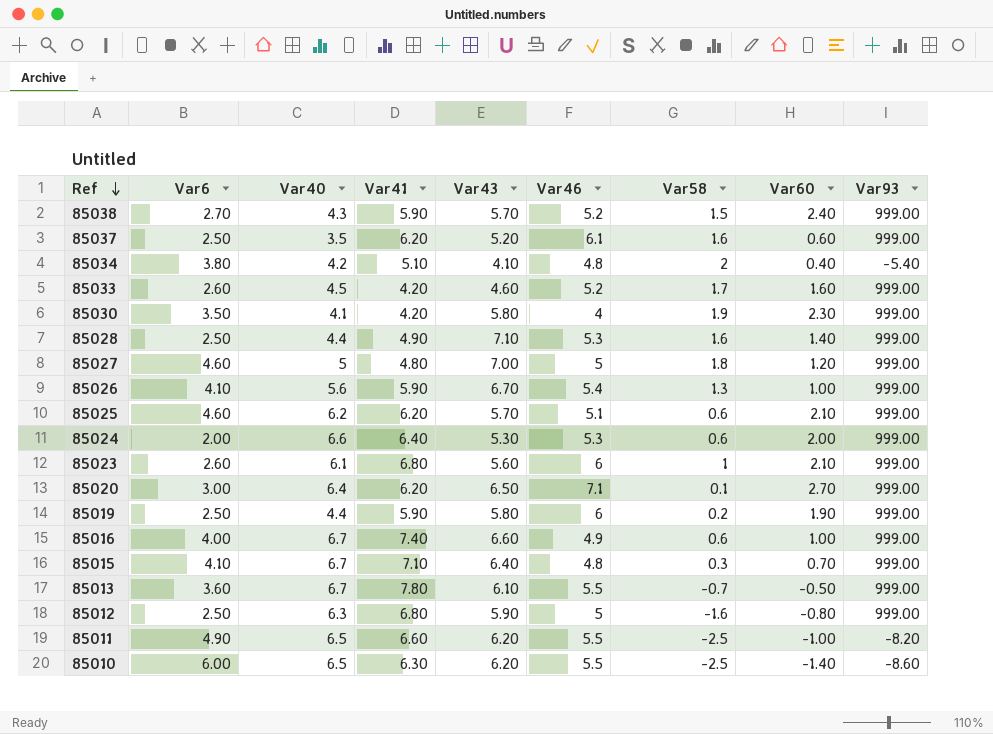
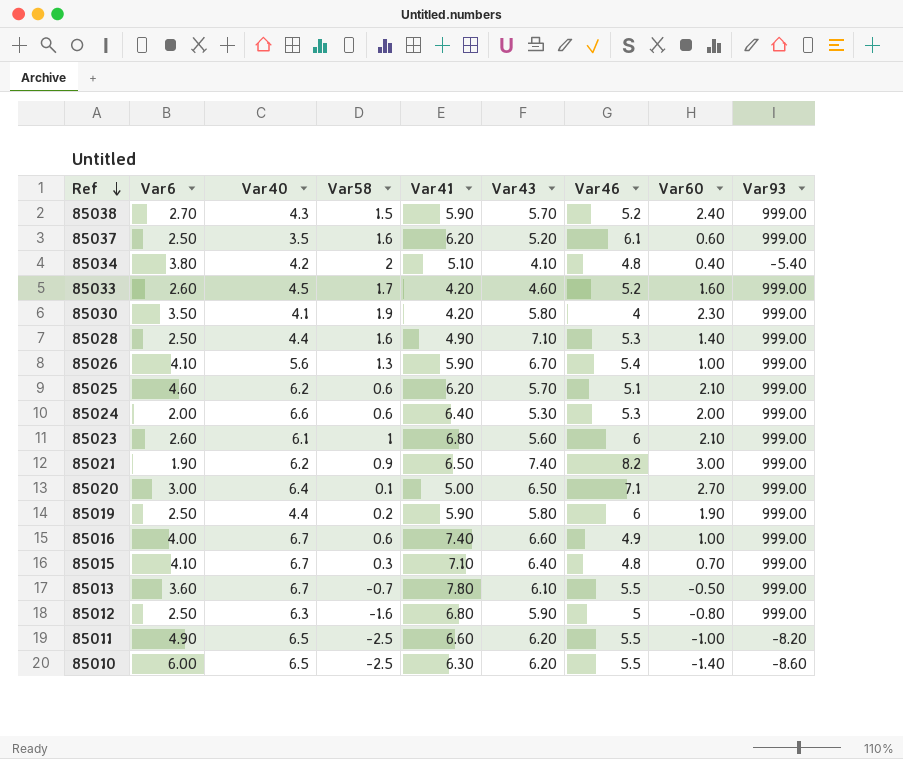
column Var58 | position: 7 -> 4
row 85027: 4.60 | 5 | 4.80 | 7.00 | 5 | 1.8 | 1.20 | 999.00 -> none
row 85021: none -> 1.90 | 6.2 | 0.9 | 6.50 | 7.40 | 8.2 | 3.00 | 999.00
85020 | Var41: 6.20 -> 5.00

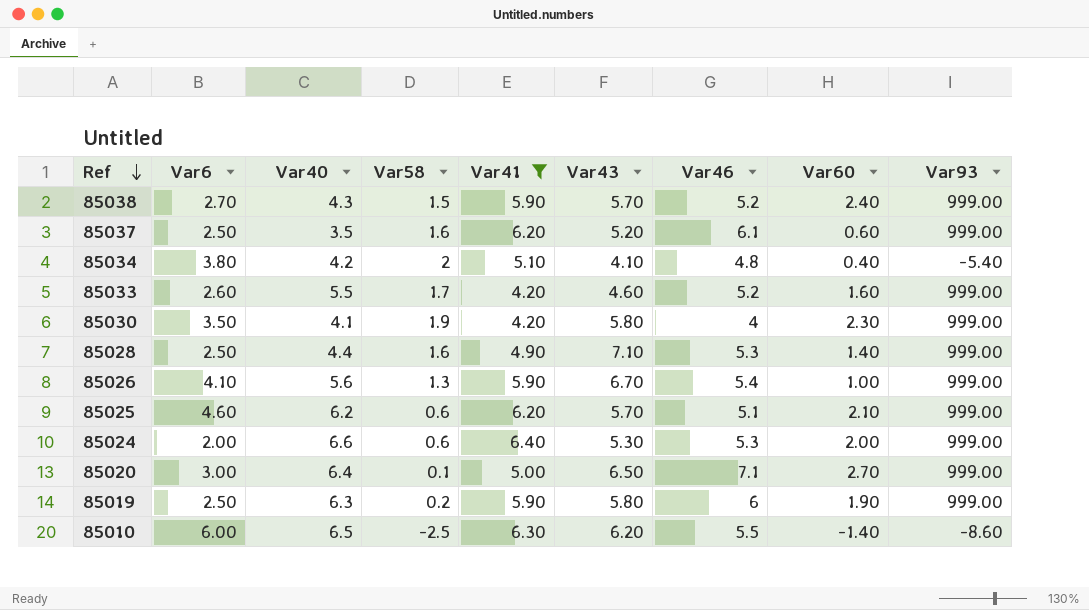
filter: none -> Var41 <= 6.40
85033 | Var40: 4.5 -> 5.5
85019 | Var40: 4.4 -> 6.3

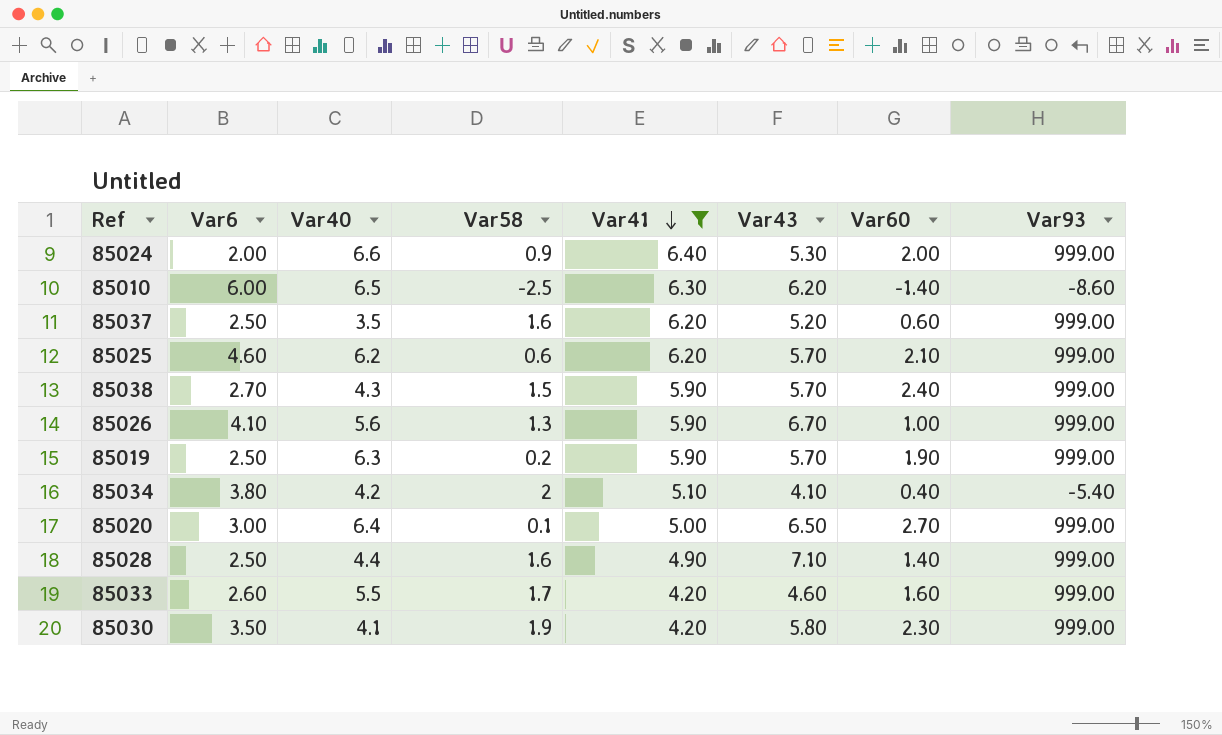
row order: Ref descending -> Var41 descending
column Var46 | position: 7 -> none
85024 | Var58: 0.6 -> 0.9
85019 | Var43: 5.80 -> 5.70

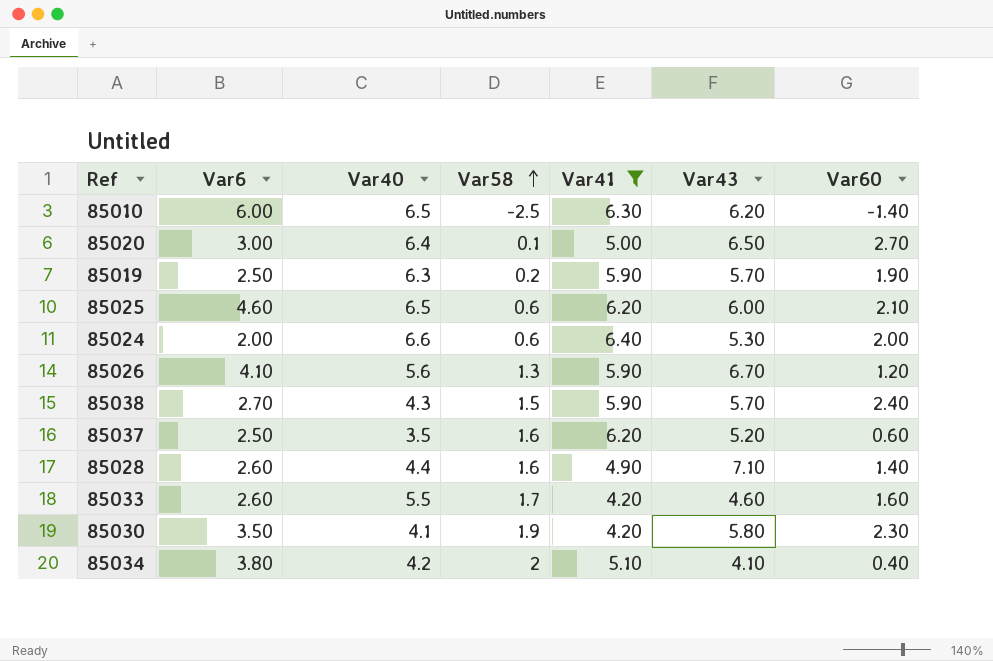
row order: Var41 descending -> Var58 ascending
column Var93 | position: 8 -> none
85025 | Var40: 6.2 -> 6.5
85025 | Var43: 5.70 -> 6.00
85024 | Var58: 0.9 -> 0.6
85026 | Var60: 1.00 -> 1.20
85028 | Var6: 2.50 -> 2.60

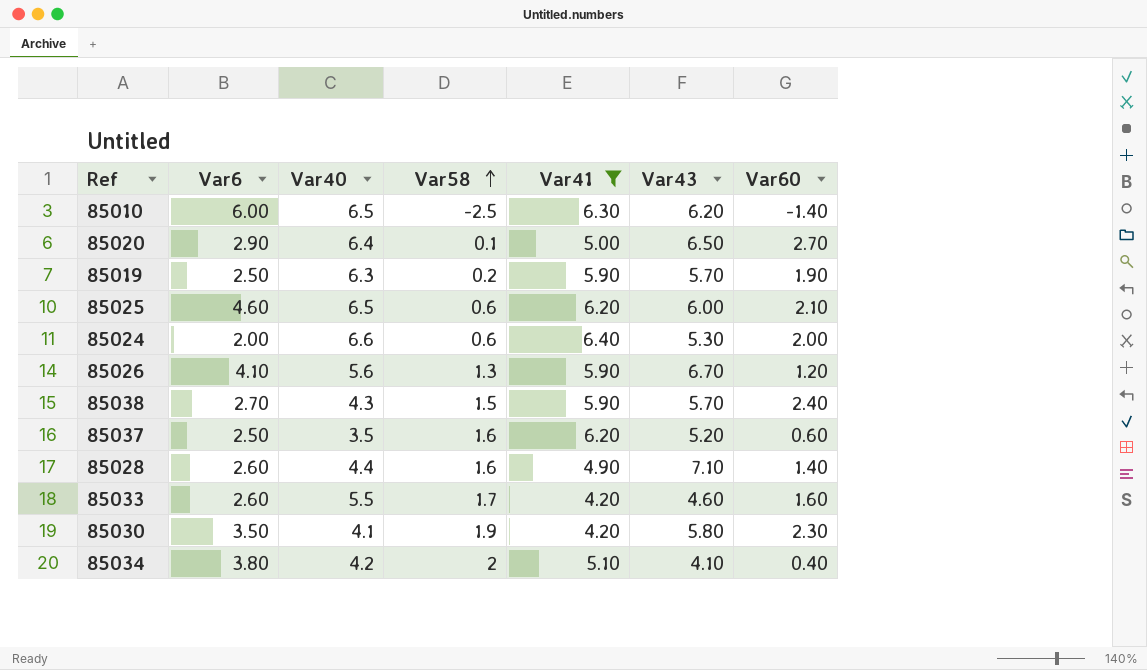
85020 | Var6: 3.00 -> 2.90

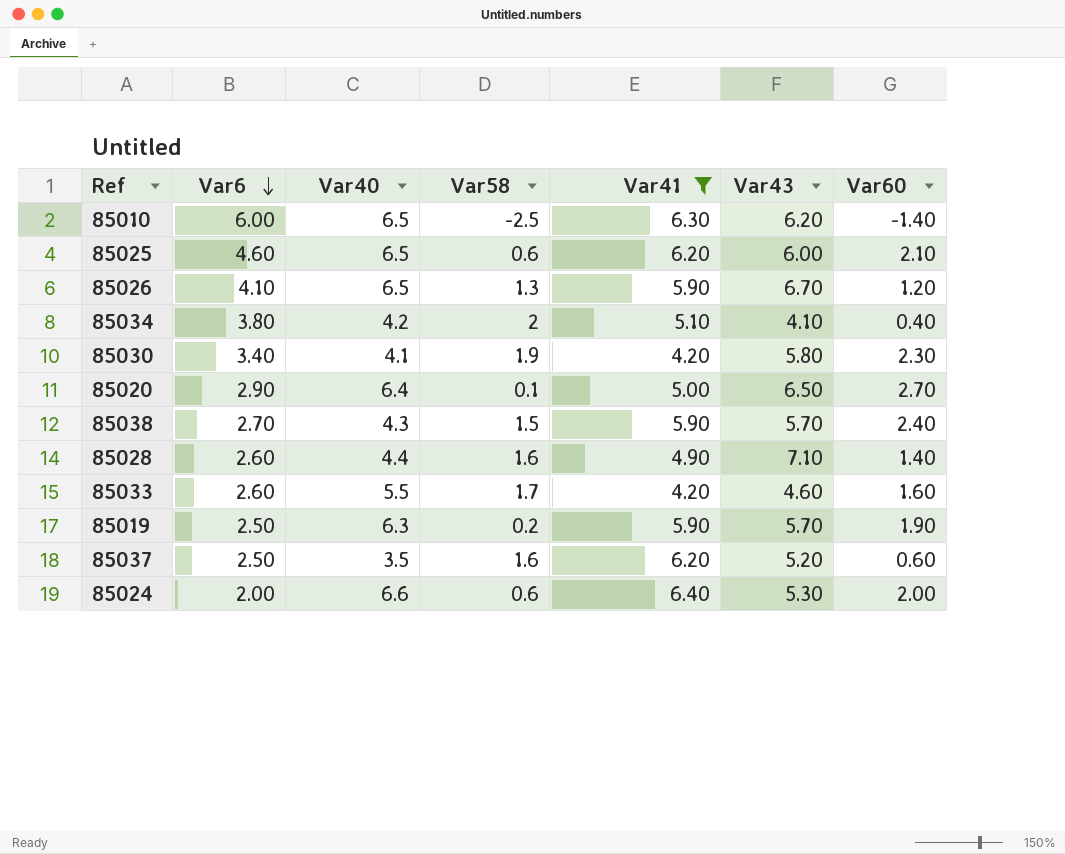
row order: Var58 ascending -> Var6 descending
85026 | Var40: 5.6 -> 6.5
85030 | Var6: 3.50 -> 3.40

